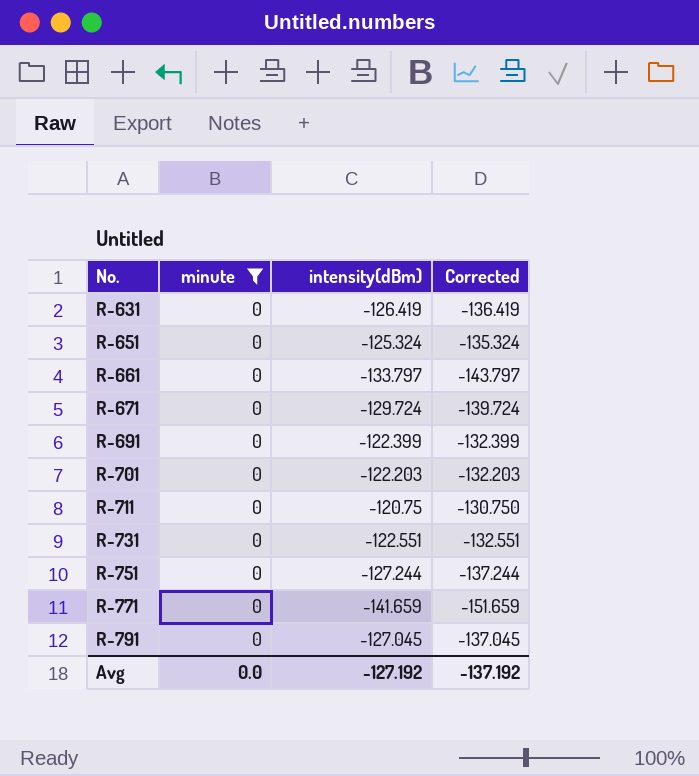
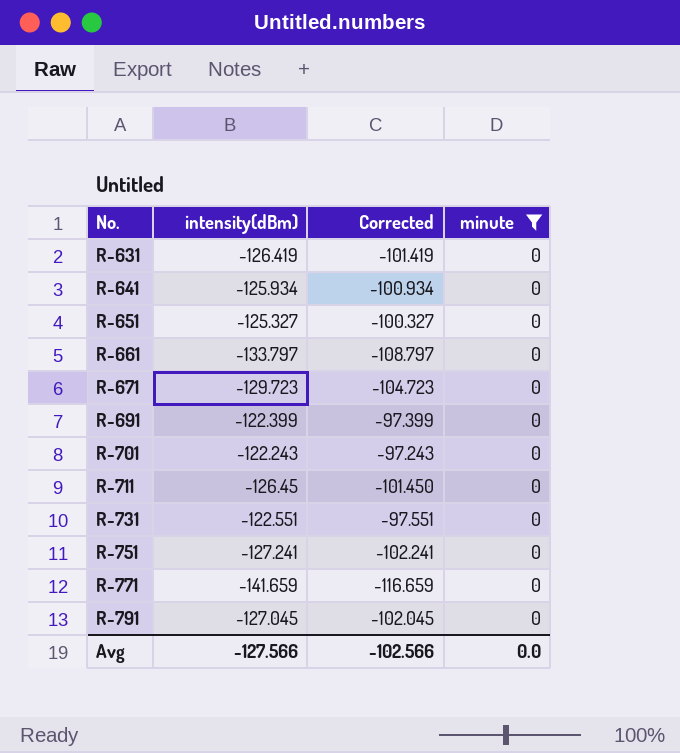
column Corrected | formula: [intensity(dBm)] - 10 -> [intensity(dBm)] + 25
column minute | position: 2 -> 4
row R-641: none -> -125.934 | -100.934 | 0
R-651 | intensity(dBm): -125.324 -> -125.327
R-671 | intensity(dBm): -129.724 -> -129.723
R-701 | intensity(dBm): -122.203 -> -122.243
R-711 | intensity(dBm): -120.75 -> -126.45
R-751 | intensity(dBm): -127.244 -> -127.241
Avg | intensity(dBm): -127.192 -> -127.566
Avg | Corrected: -137.192 -> -102.566

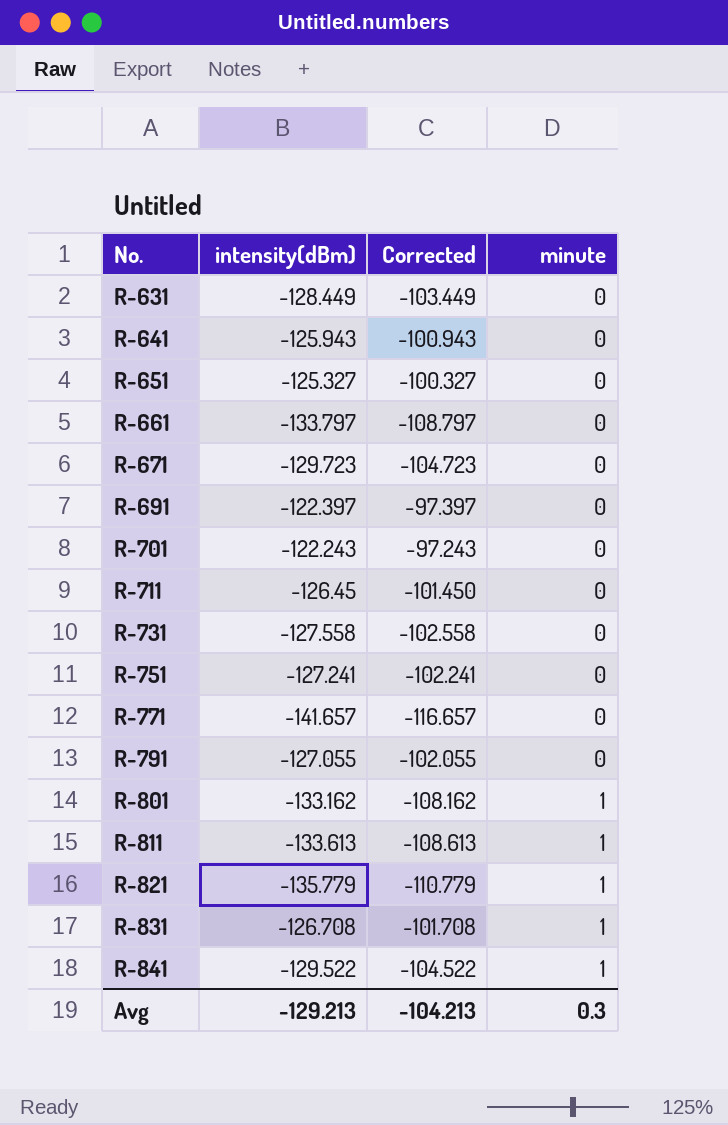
filter: minute = 0 -> none
R-631 | intensity(dBm): -126.419 -> -128.449
R-631 | Corrected: -101.419 -> -103.449
R-641 | intensity(dBm): -125.934 -> -125.943
R-641 | Corrected: -100.934 -> -100.943
R-691 | intensity(dBm): -122.399 -> -122.397
R-691 | Corrected: -97.399 -> -97.397
R-731 | intensity(dBm): -122.551 -> -127.558
R-731 | Corrected: -97.551 -> -102.558
R-771 | intensity(dBm): -141.659 -> -141.657
R-771 | Corrected: -116.659 -> -116.657
R-791 | intensity(dBm): -127.045 -> -127.055
R-791 | Corrected: -102.045 -> -102.055
Avg | intensity(dBm): -127.566 -> -129.213
Avg | Corrected: -102.566 -> -104.213
Avg | minute: 0.0 -> 0.3

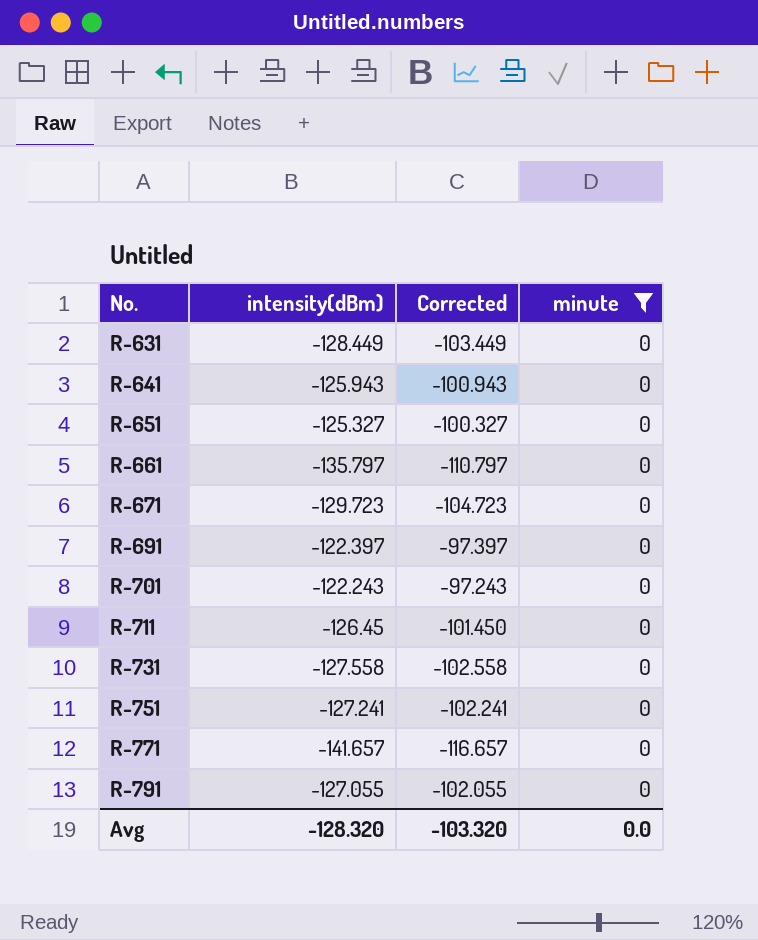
filter: none -> minute = 0
R-661 | intensity(dBm): -133.797 -> -135.797
R-661 | Corrected: -108.797 -> -110.797
Avg | intensity(dBm): -129.213 -> -128.320
Avg | Corrected: -104.213 -> -103.320
Avg | minute: 0.3 -> 0.0

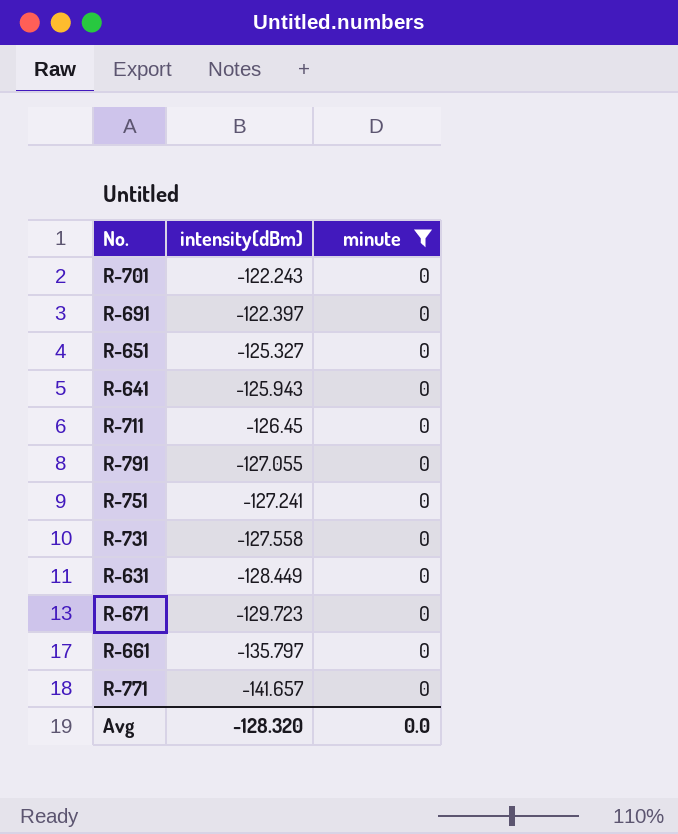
row order: No. ascending -> intensity(dBm) descending
column Corrected | formula: [intensity(dBm)] + 25 -> none

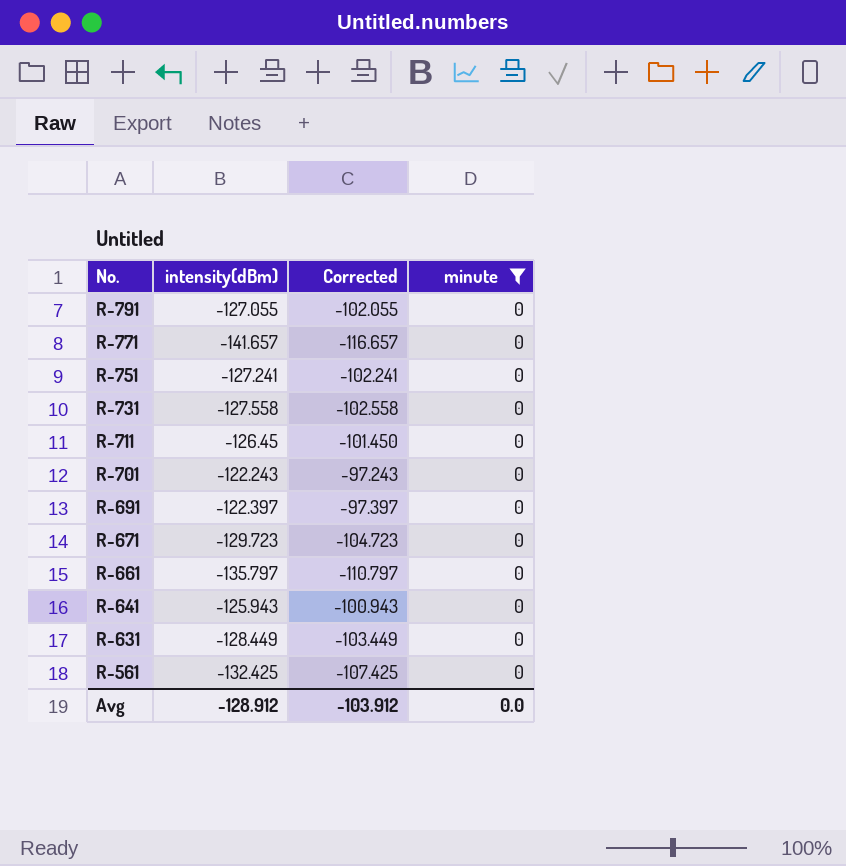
row order: intensity(dBm) descending -> No. descending
column Corrected | formula: none -> [intensity(dBm)] + 25
row R-651: -125.327 | 0 -> none
row R-561: none -> -132.425 | -107.425 | 0
Avg | intensity(dBm): -128.320 -> -128.912

